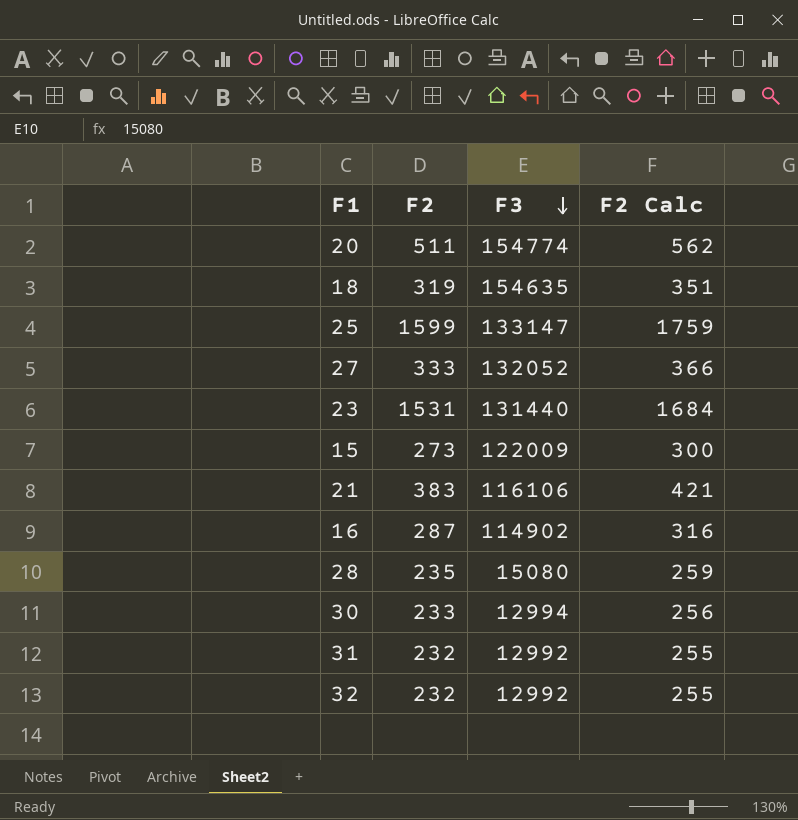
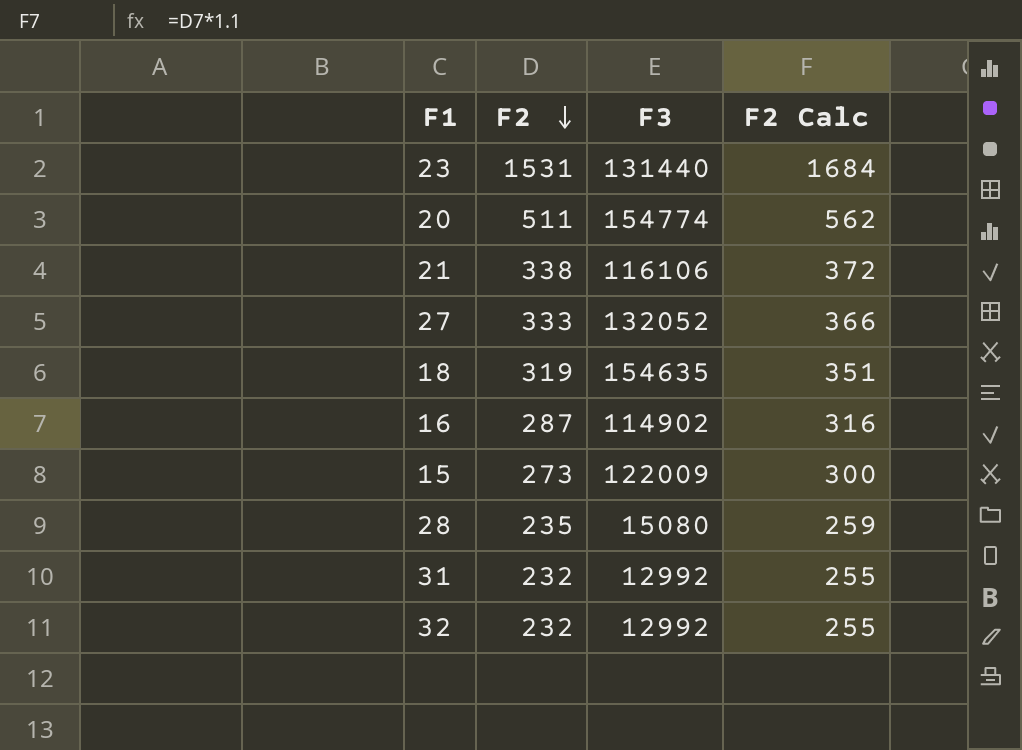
row order: F3 descending -> F2 descending
row 25: 1599 | 133147 | 1759 -> none
row 30: 233 | 12994 | 256 -> none
21 | F2: 383 -> 338
21 | F2 Calc: 421 -> 372

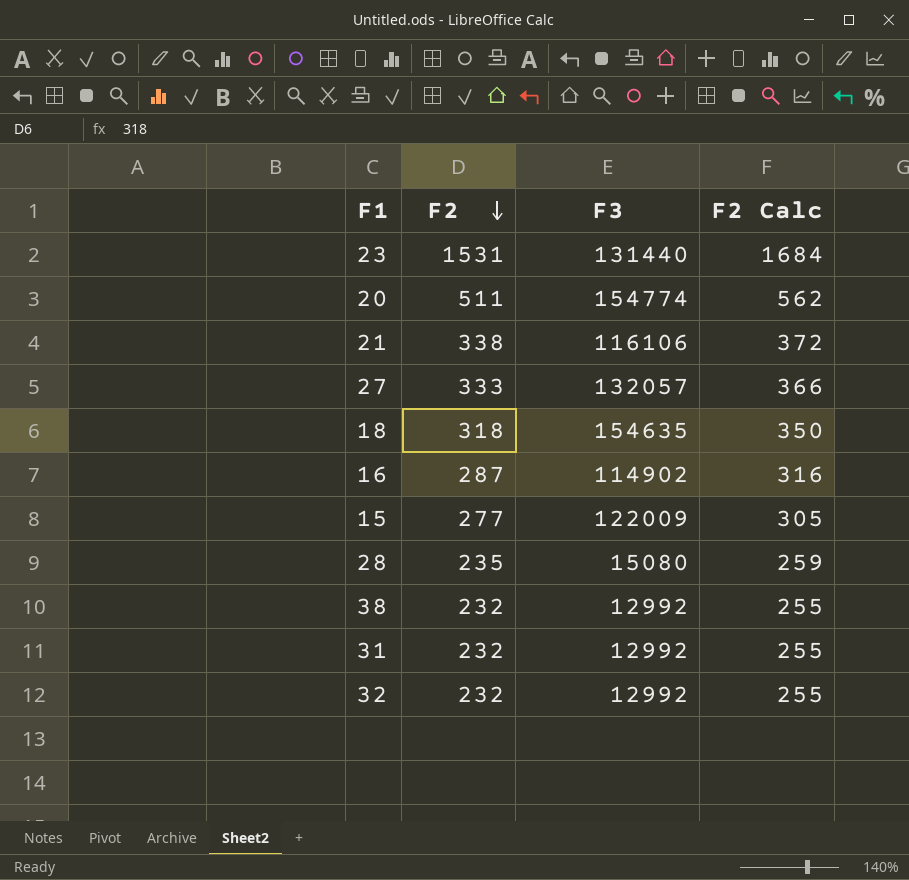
27 | F3: 132052 -> 132057
18 | F2: 319 -> 318
18 | F2 Calc: 351 -> 350
15 | F2: 273 -> 277
15 | F2 Calc: 300 -> 305
row 38: none -> 232 | 12992 | 255

